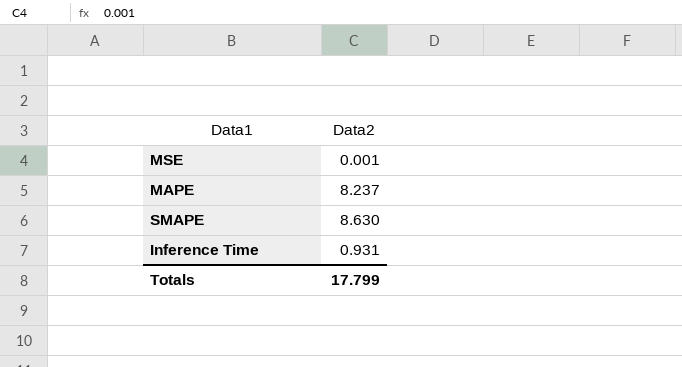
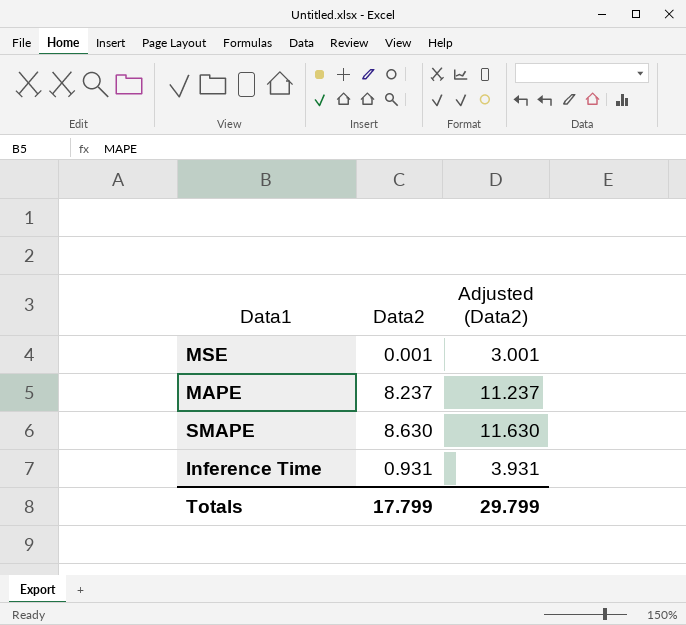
column Adjusted (Data2) | formula: none -> [Data2] + 3

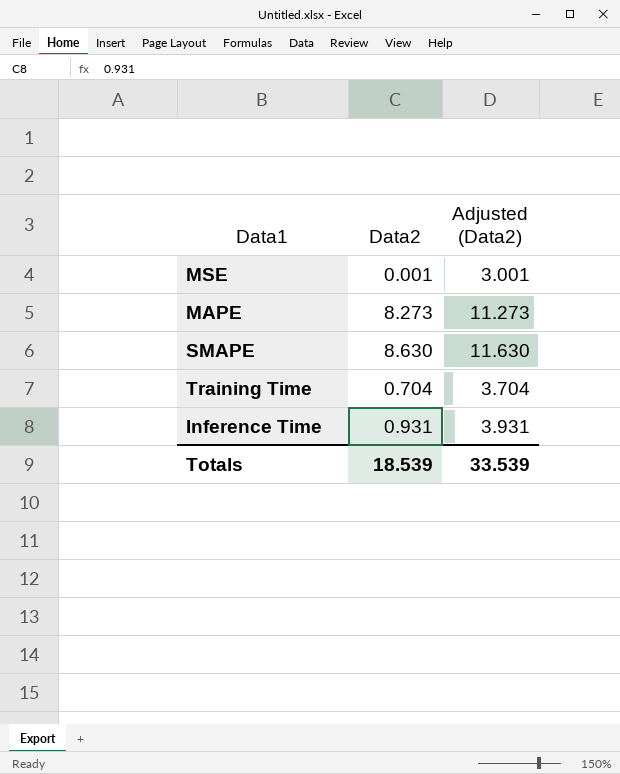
MAPE | Data2: 8.237 -> 8.273
MAPE | Adjusted (Data2): 11.237 -> 11.273
row Training Time: none -> 0.704 | 3.704
Totals | Data2: 17.799 -> 18.539
Totals | Adjusted (Data2): 29.799 -> 33.539

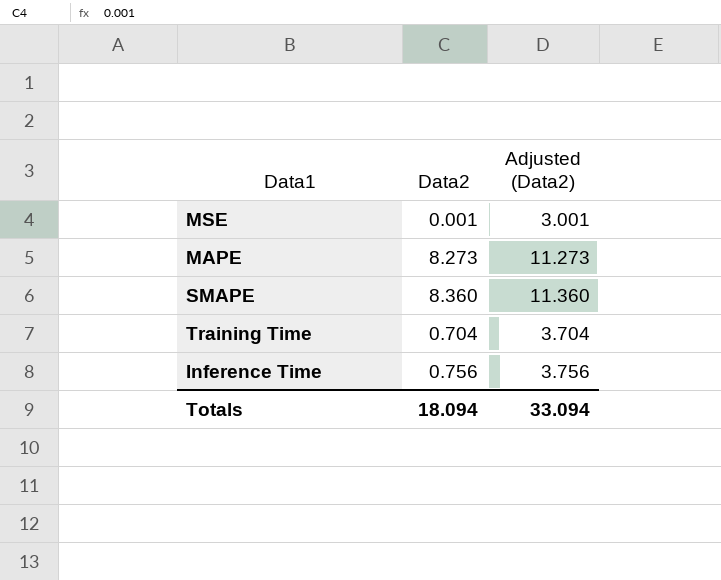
SMAPE | Data2: 8.630 -> 8.360
SMAPE | Adjusted (Data2): 11.630 -> 11.360
Inference Time | Data2: 0.931 -> 0.756
Inference Time | Adjusted (Data2): 3.931 -> 3.756
Totals | Data2: 18.539 -> 18.094
Totals | Adjusted (Data2): 33.539 -> 33.094

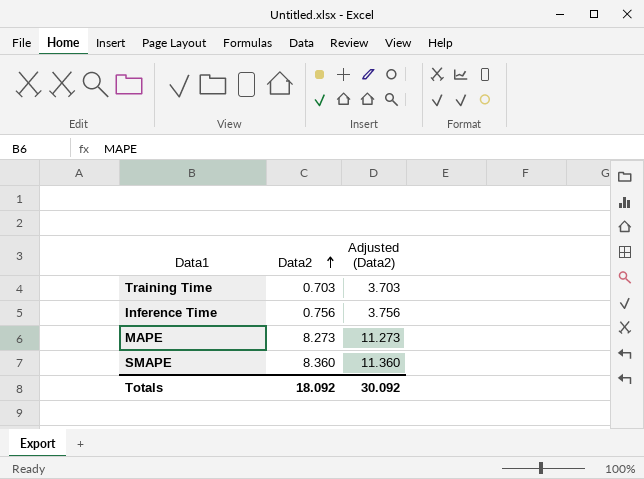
row order: none -> Data2 ascending
row MSE: 0.001 | 3.001 -> none
Training Time | Data2: 0.704 -> 0.703
Training Time | Adjusted (Data2): 3.704 -> 3.703
Totals | Data2: 18.094 -> 18.092
Totals | Adjusted (Data2): 33.094 -> 30.092

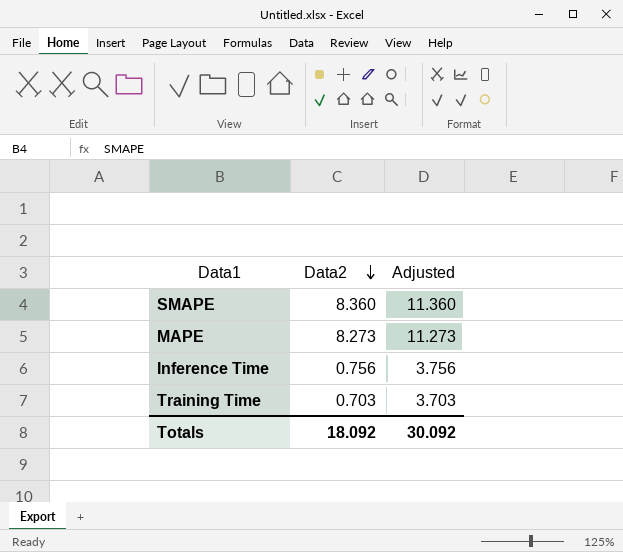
row order: Data2 ascending -> Data2 descending
column name: Adjusted (Data2) -> Adjusted

